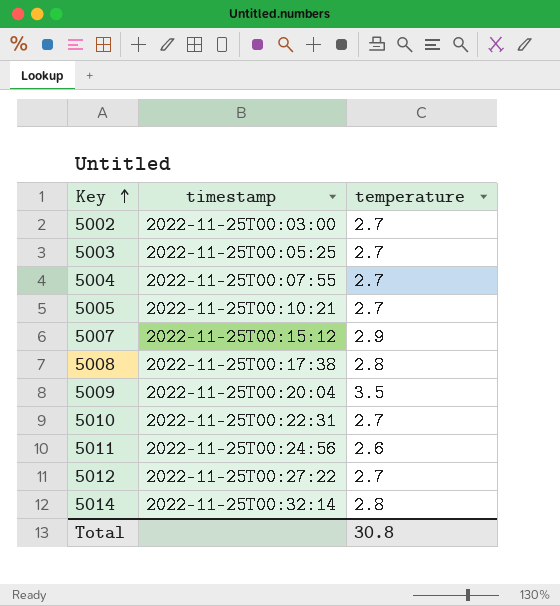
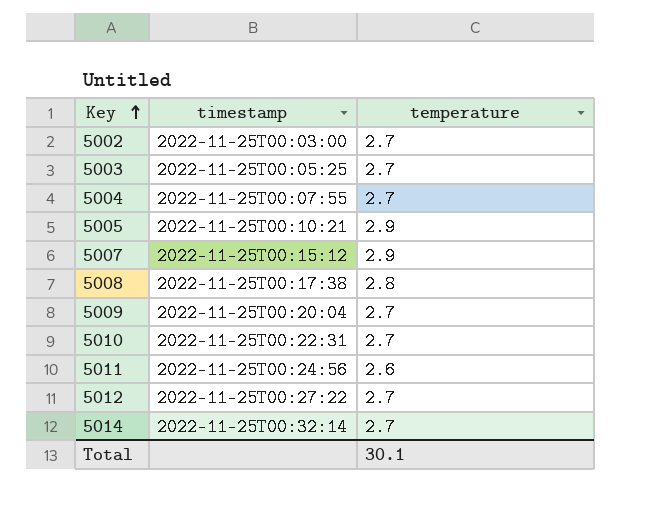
5005 | temperature: 2.7 -> 2.9
5009 | temperature: 3.5 -> 2.7
5014 | temperature: 2.8 -> 2.7
Total | temperature: 30.8 -> 30.1

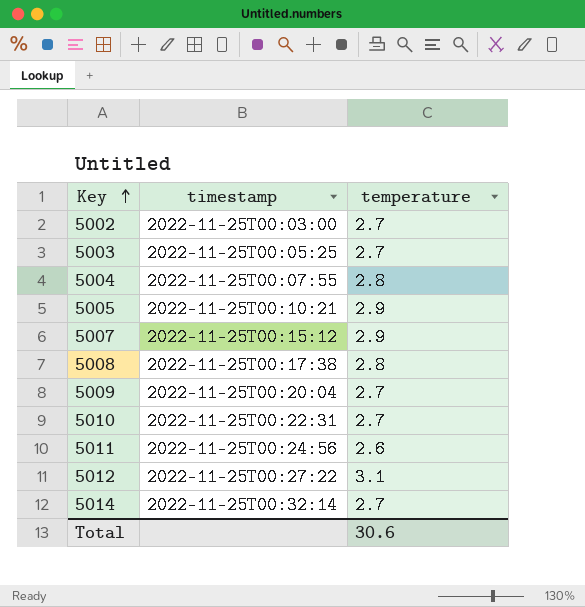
5004 | temperature: 2.7 -> 2.8
5012 | temperature: 2.7 -> 3.1
Total | temperature: 30.1 -> 30.6

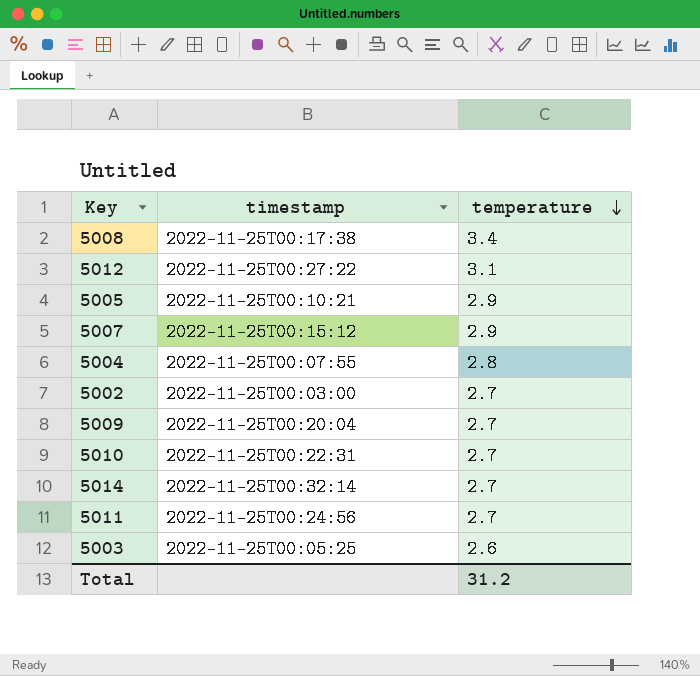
row order: Key ascending -> temperature descending
5008 | temperature: 2.8 -> 3.4
5011 | temperature: 2.6 -> 2.7
5003 | temperature: 2.7 -> 2.6
Total | temperature: 30.6 -> 31.2

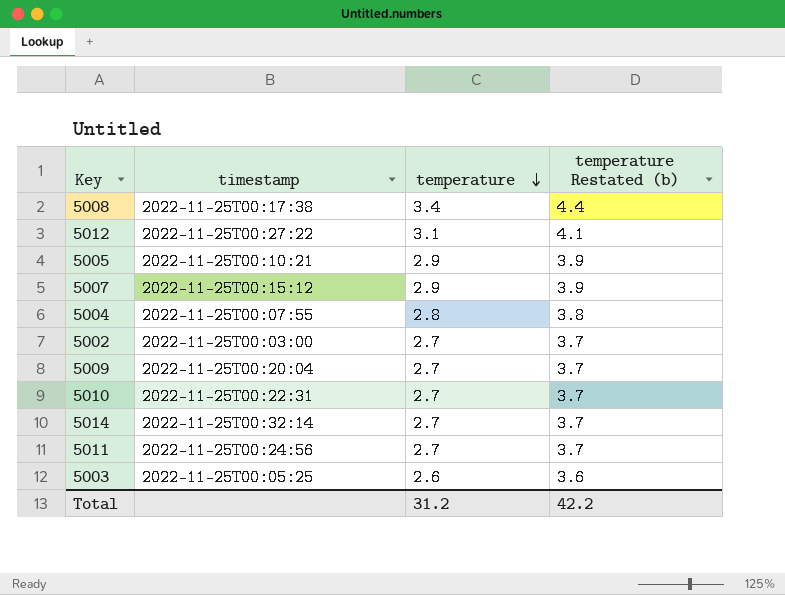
column temperature Restated (b) | formula: none -> [temperature] + 1

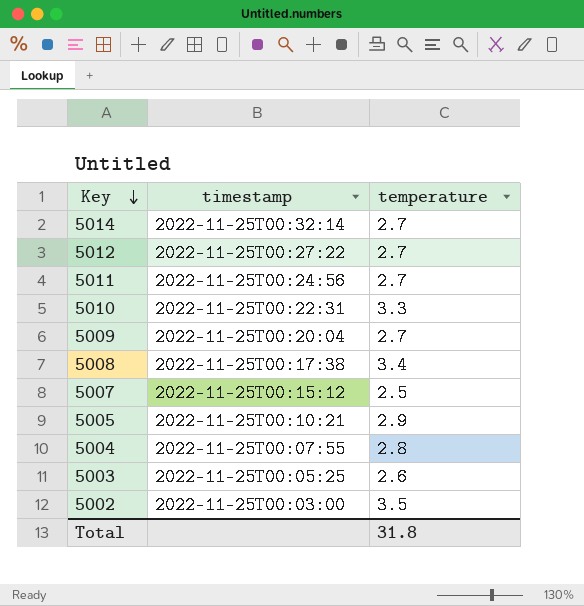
row order: temperature descending -> Key descending
column temperature Restated (b) | formula: [temperature] + 1 -> none
5012 | temperature: 3.1 -> 2.7
5010 | temperature: 2.7 -> 3.3
5007 | temperature: 2.9 -> 2.5
5002 | temperature: 2.7 -> 3.5
Total | temperature: 31.2 -> 31.8

